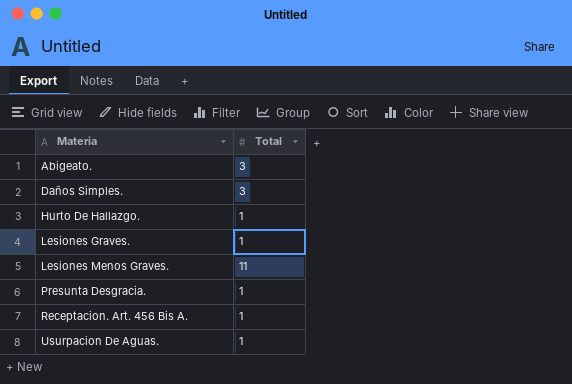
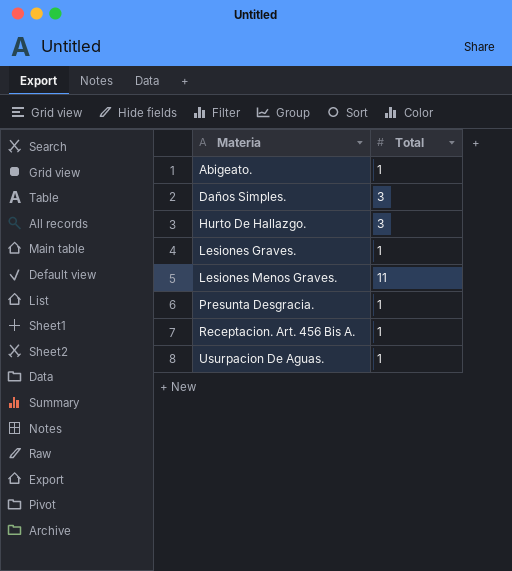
Abigeato. | Total: 3 -> 1
Hurto De Hallazgo. | Total: 1 -> 3

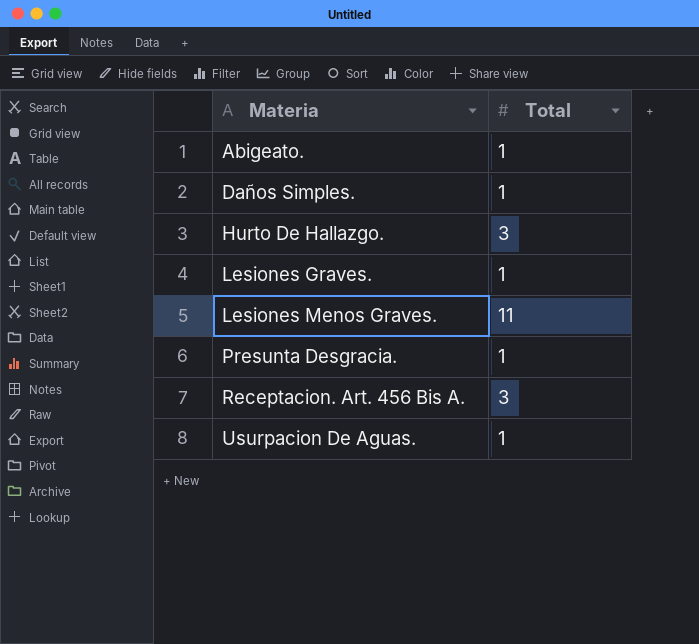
Daños Simples. | Total: 3 -> 1
Receptacion. Art. 456 Bis A. | Total: 1 -> 3

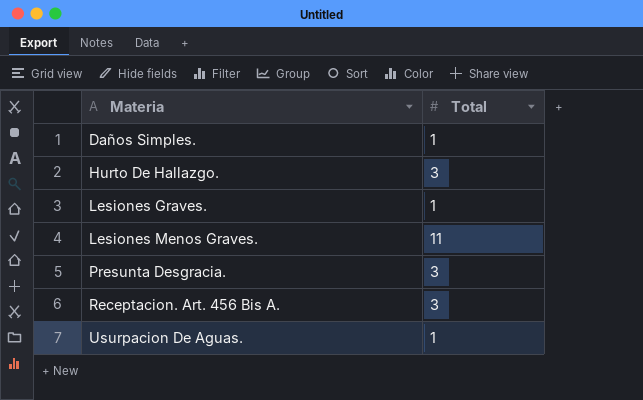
row Abigeato.: 1 -> none
Presunta Desgracia. | Total: 1 -> 3

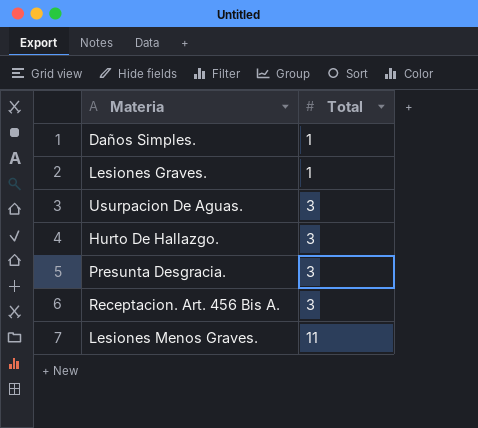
row order: Materia ascending -> Total ascending
Usurpacion De Aguas. | Total: 1 -> 3

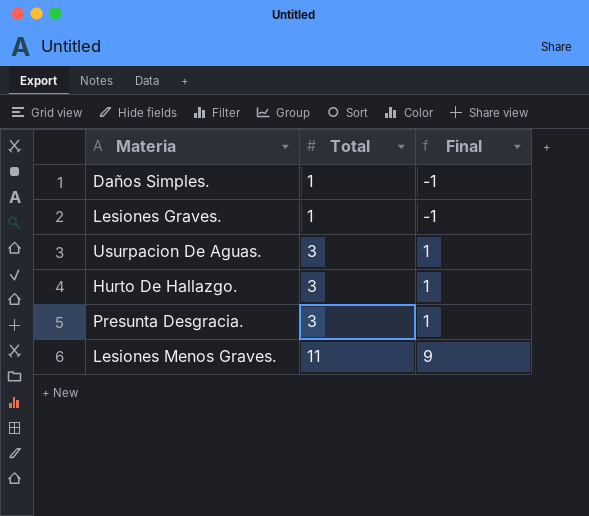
column Final | formula: none -> [Total] - 2
row Receptacion. Art. 456 Bis A.: 3 -> none

